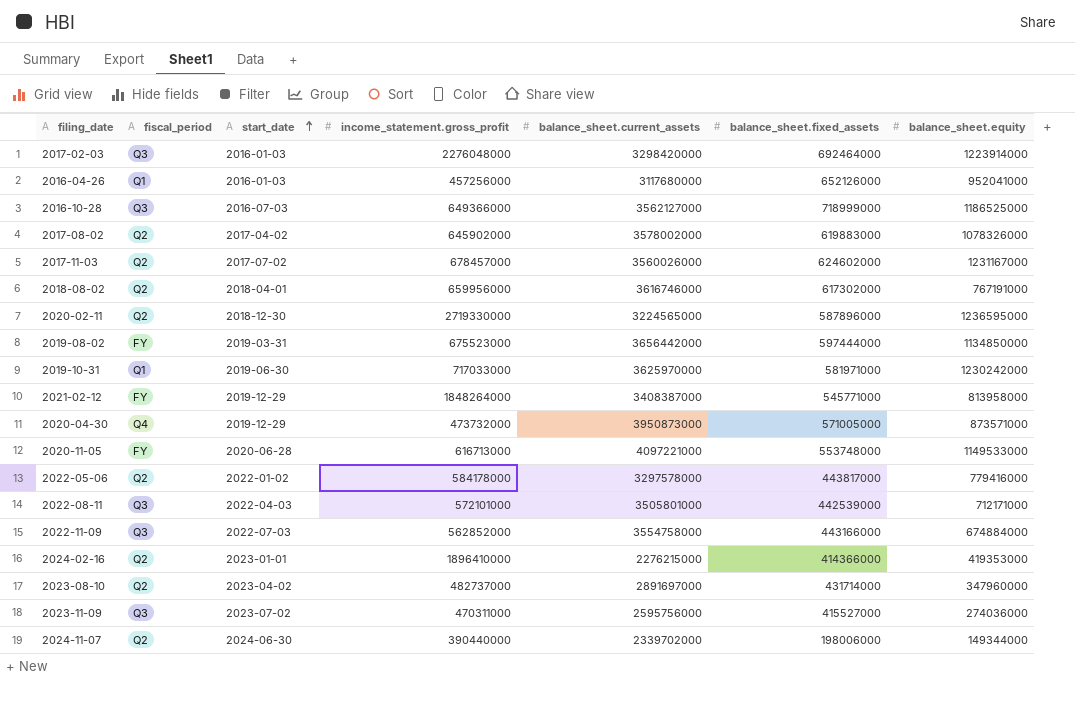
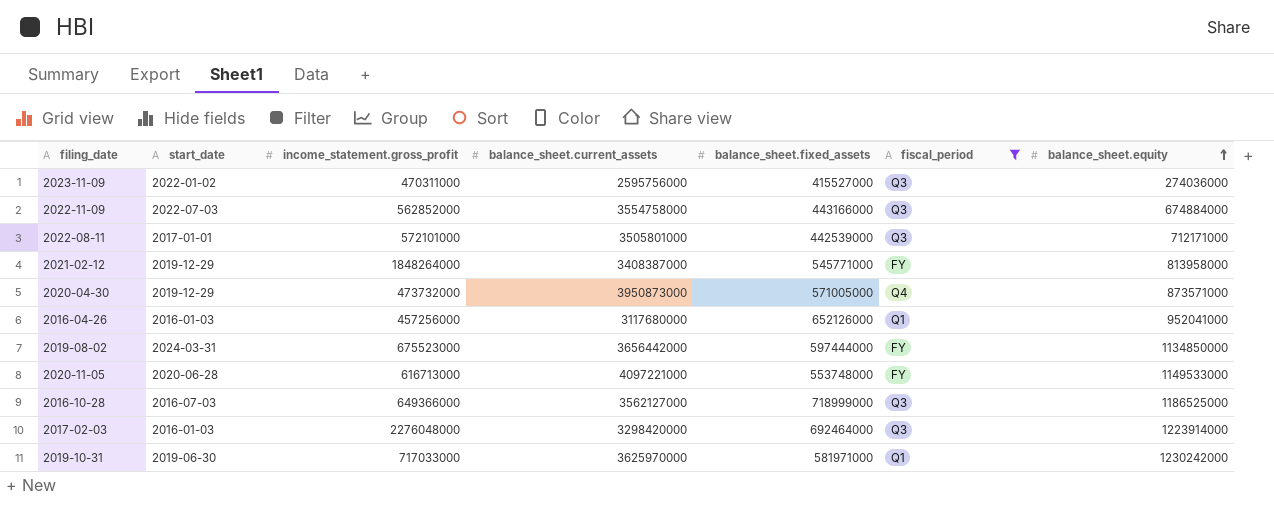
filter: none -> fiscal_period != Q2
row order: start_date ascending -> balance_sheet.equity ascending
column fiscal_period | position: 2 -> 6
2023-11-09 | start_date: 2023-07-02 -> 2022-01-02
2022-08-11 | start_date: 2022-04-03 -> 2017-01-01
2019-08-02 | start_date: 2019-03-31 -> 2024-03-31

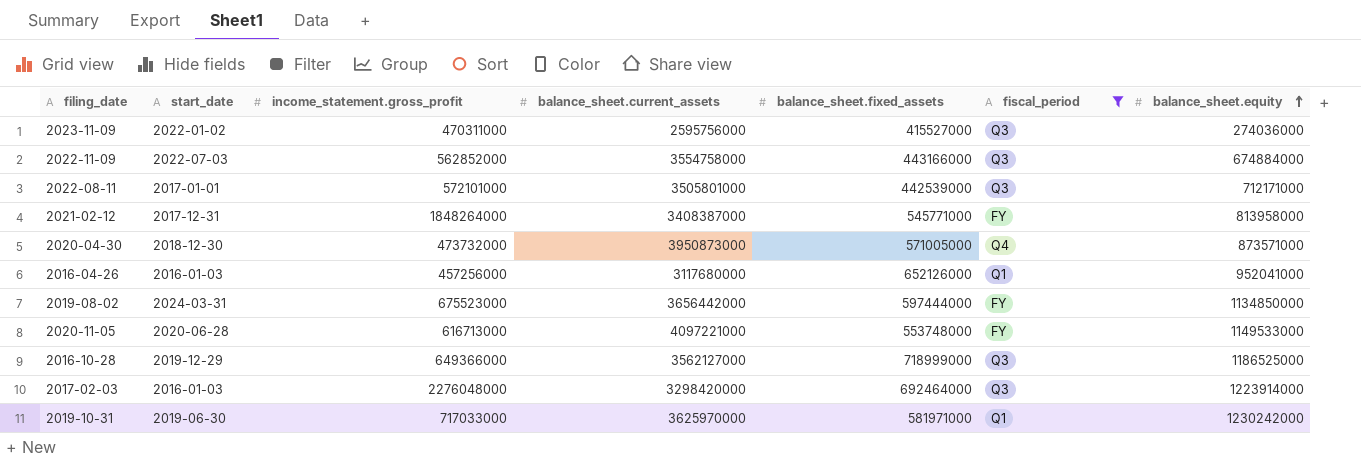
2021-02-12 | start_date: 2019-12-29 -> 2017-12-31
2020-04-30 | start_date: 2019-12-29 -> 2018-12-30
2016-10-28 | start_date: 2016-07-03 -> 2019-12-29

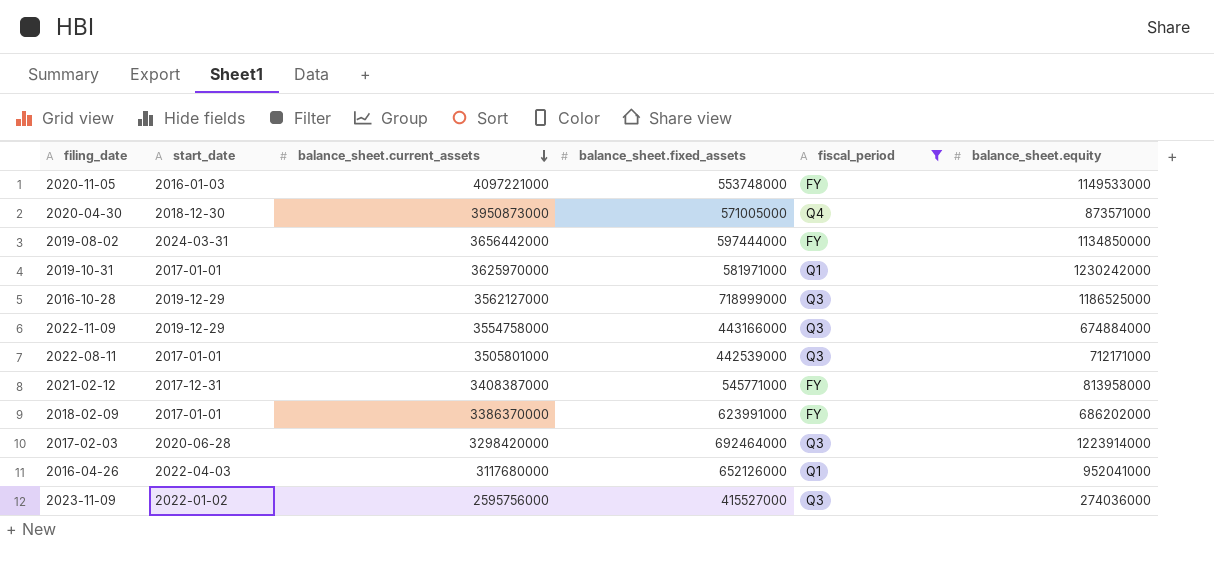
row order: balance_sheet.equity ascending -> balance_sheet.current_assets descending
column income_statement.gross_profit | position: 3 -> none
2020-11-05 | start_date: 2020-06-28 -> 2016-01-03
2019-10-31 | start_date: 2019-06-30 -> 2017-01-01
2022-11-09 | start_date: 2022-07-03 -> 2019-12-29
row 2018-02-09: none -> 2017-01-01 | 3386370000 | 623991000 | FY | 686202000
2017-02-03 | start_date: 2016-01-03 -> 2020-06-28
2016-04-26 | start_date: 2016-01-03 -> 2022-04-03

